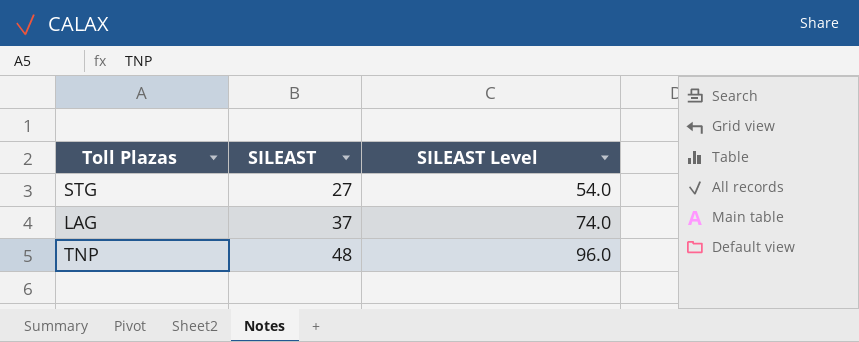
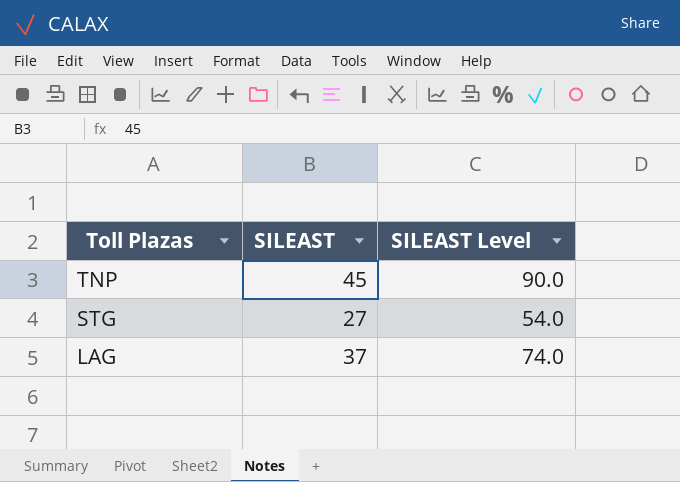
row order: SILEAST ascending -> Toll Plazas descending
TNP | SILEAST: 48 -> 45
TNP | SILEAST Level: 96.0 -> 90.0

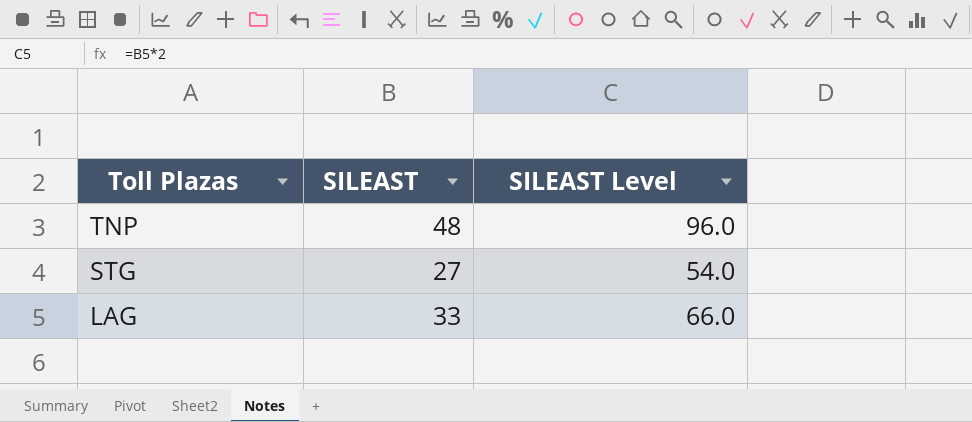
TNP | SILEAST: 45 -> 48
TNP | SILEAST Level: 90.0 -> 96.0
LAG | SILEAST: 37 -> 33
LAG | SILEAST Level: 74.0 -> 66.0

